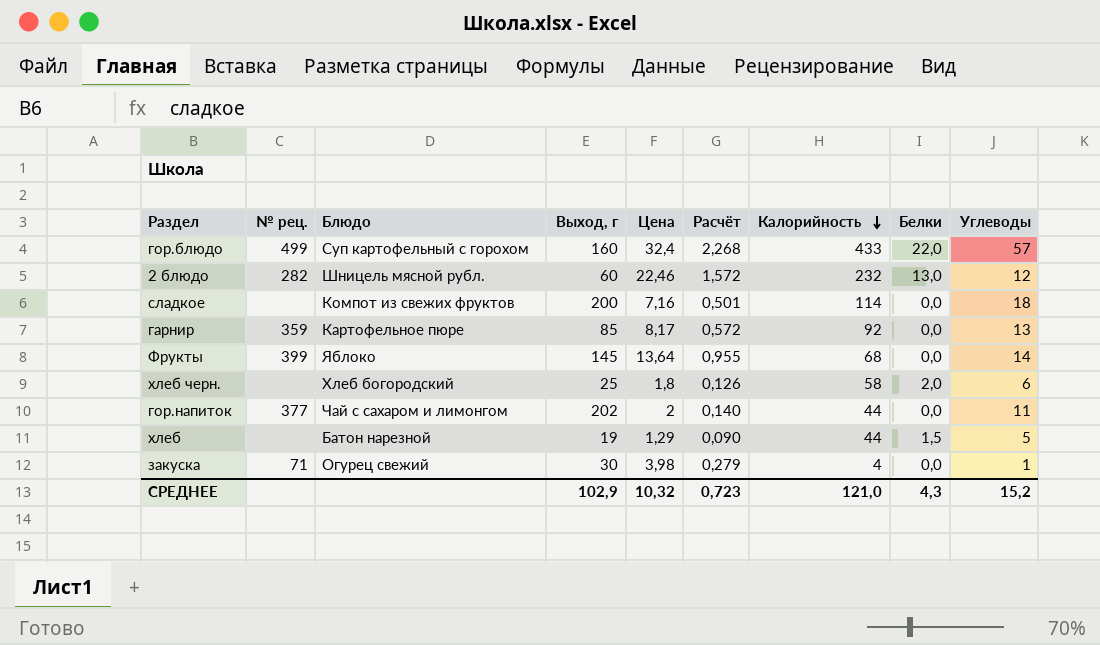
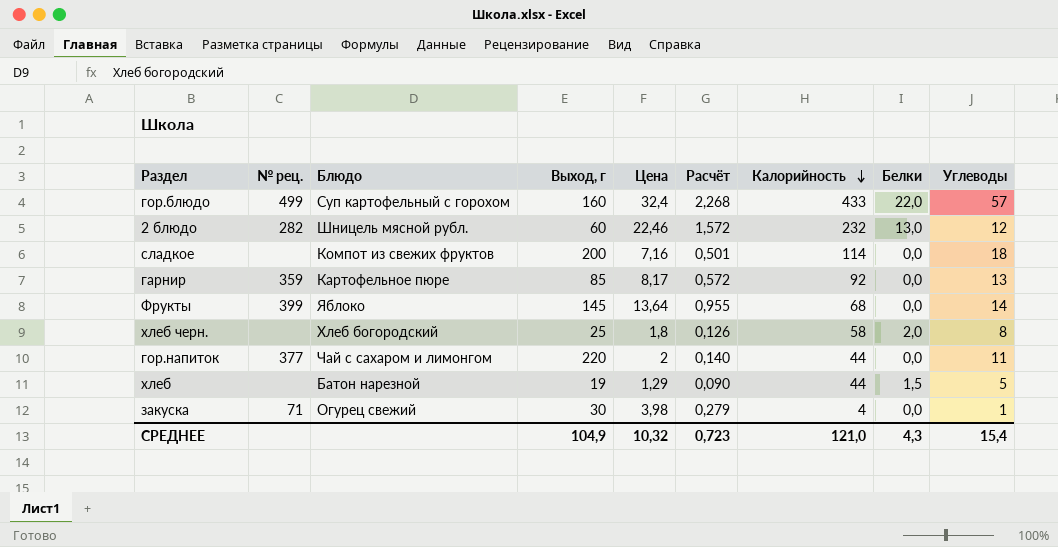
хлеб черн. | Углеводы: 6 -> 8
гор.напиток | Выход, г: 202 -> 220
СРЕДНЕЕ | Выход, г: 102,9 -> 104,9
СРЕДНЕЕ | Углеводы: 15,2 -> 15,4

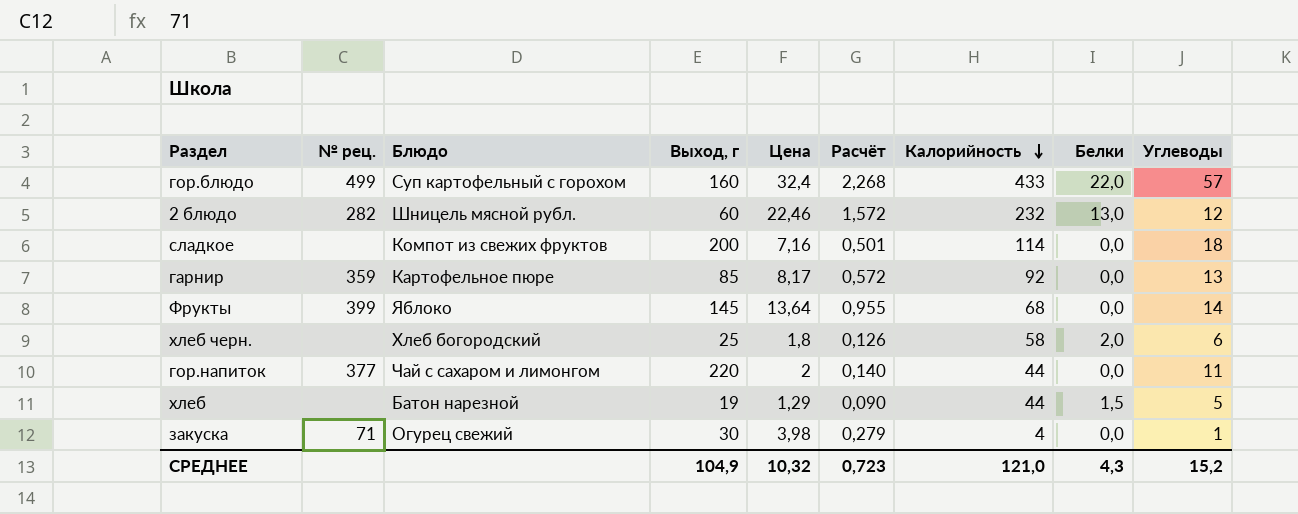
хлеб черн. | Углеводы: 8 -> 6
СРЕДНЕЕ | Углеводы: 15,4 -> 15,2

